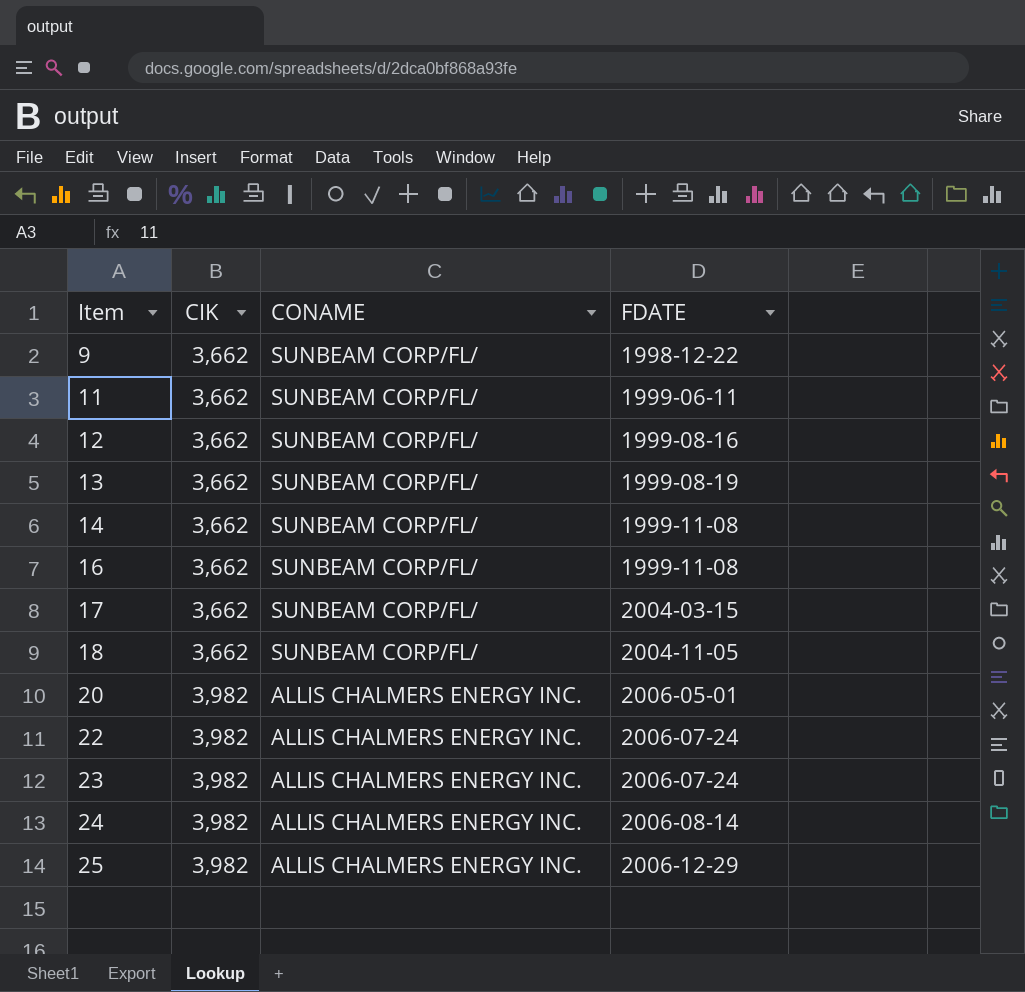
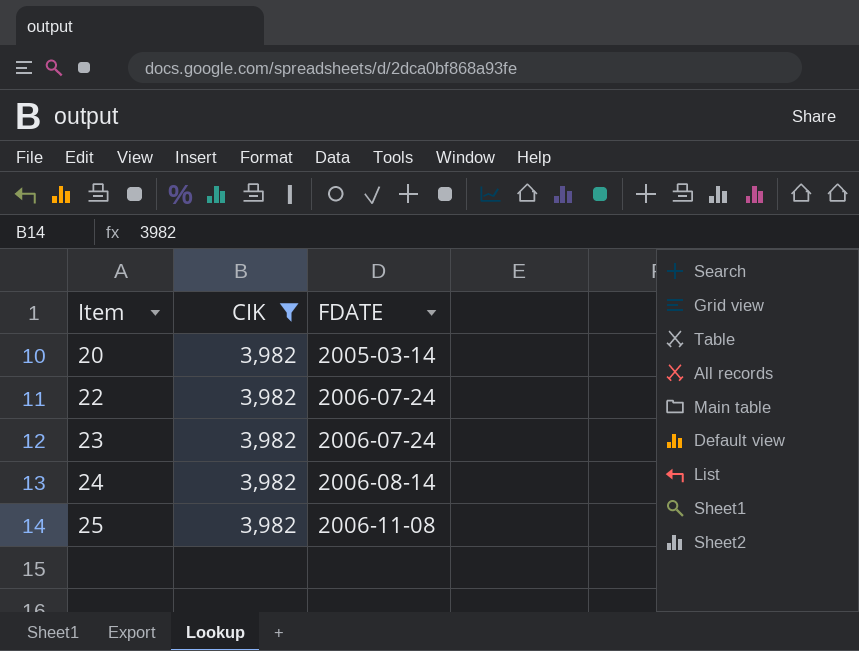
filter: none -> CIK = 3,982
column CONAME | position: 3 -> none
20 | FDATE: 2006-05-01 -> 2005-03-14
25 | FDATE: 2006-12-29 -> 2006-11-08

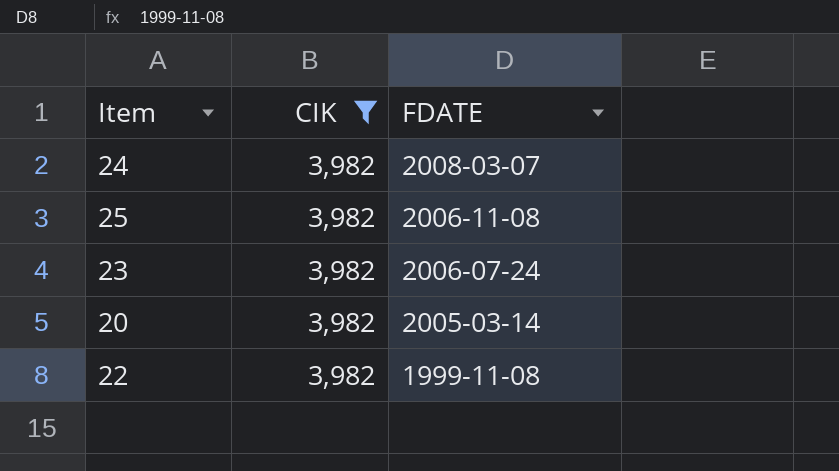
row order: Item ascending -> FDATE descending
24 | FDATE: 2006-08-14 -> 2008-03-07
22 | FDATE: 2006-07-24 -> 1999-11-08

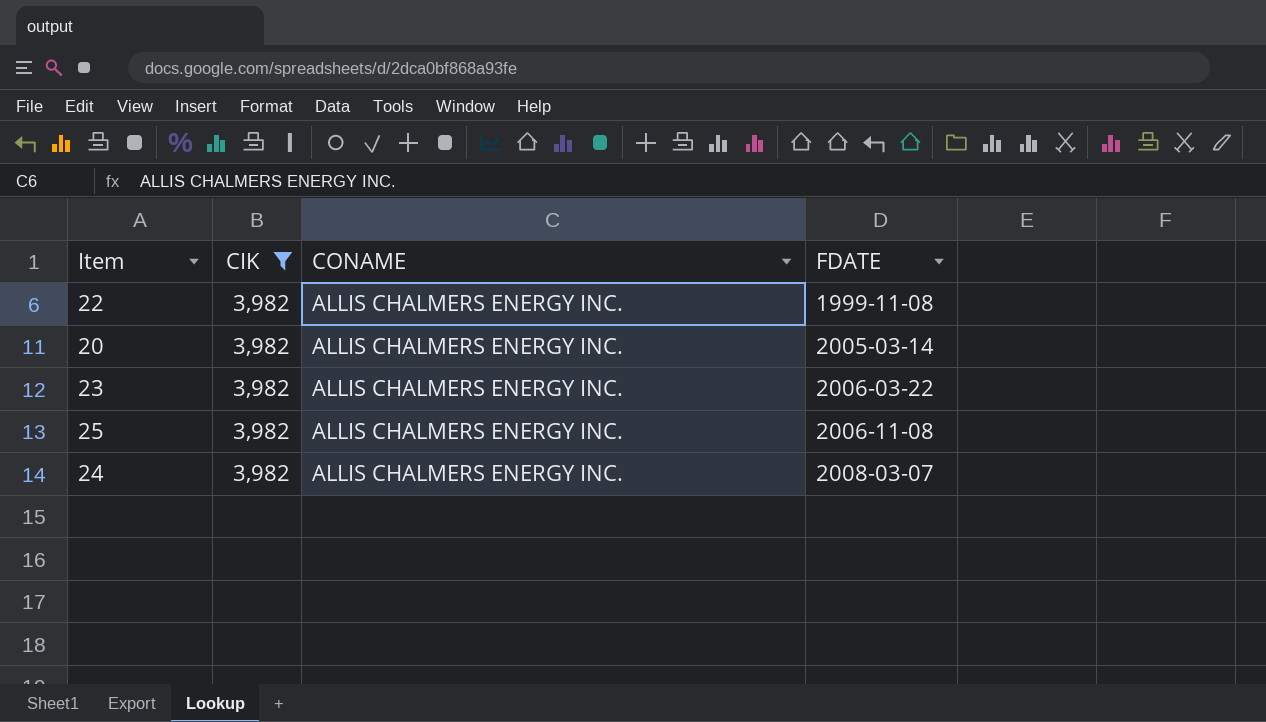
row order: FDATE descending -> FDATE ascending
column CONAME | position: none -> 3
23 | FDATE: 2006-07-24 -> 2006-03-22

